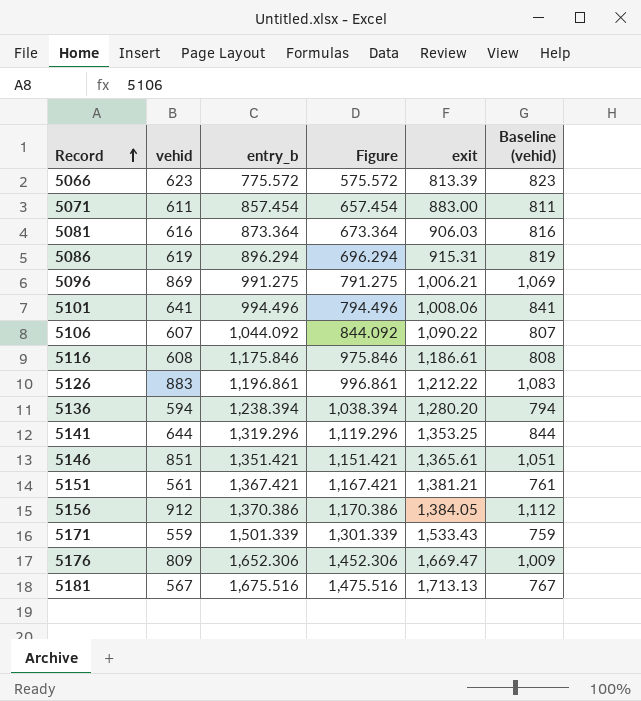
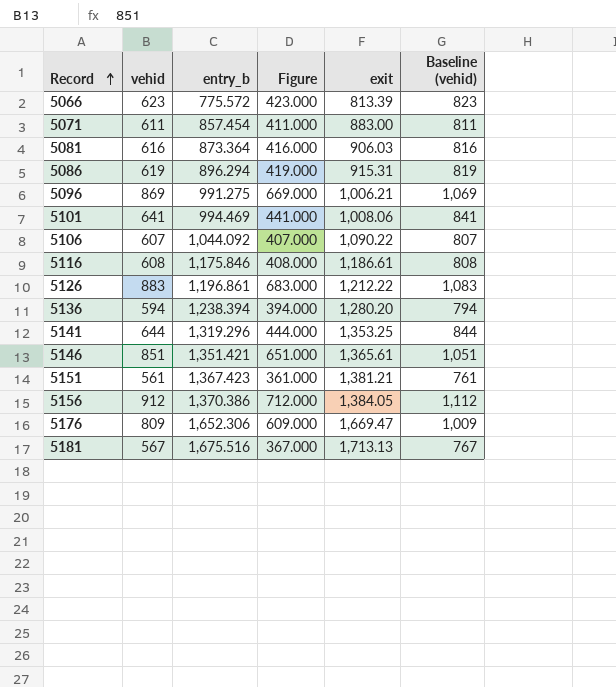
column Figure | formula: [entry_b] - 200 -> [vehid] - 200
row 5171: 559 | 1,501.339 | 1,301.339 | 1,533.43 | 759 -> none
5101 | entry_b: 994.496 -> 994.469
5151 | entry_b: 1,367.421 -> 1,367.423

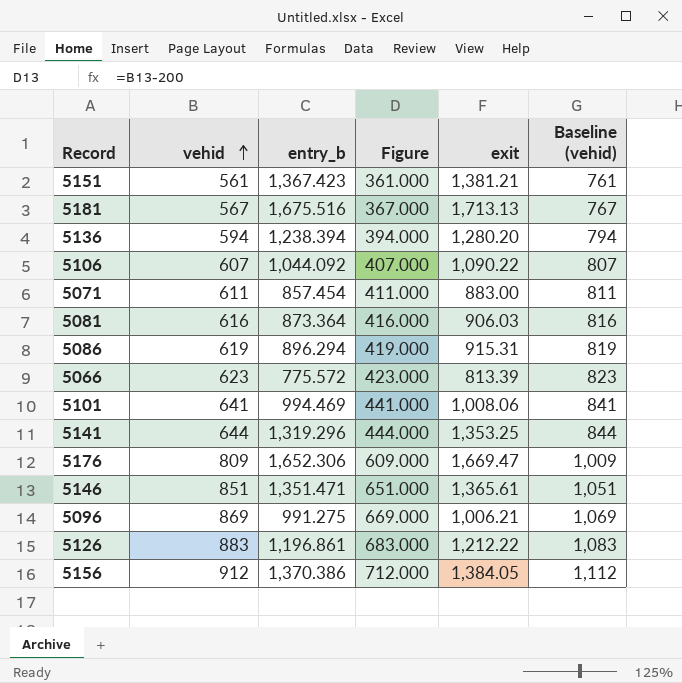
row order: Record ascending -> vehid ascending
row 5116: 608 | 1,175.846 | 408.000 | 1,186.61 | 808 -> none
5146 | entry_b: 1,351.421 -> 1,351.471

